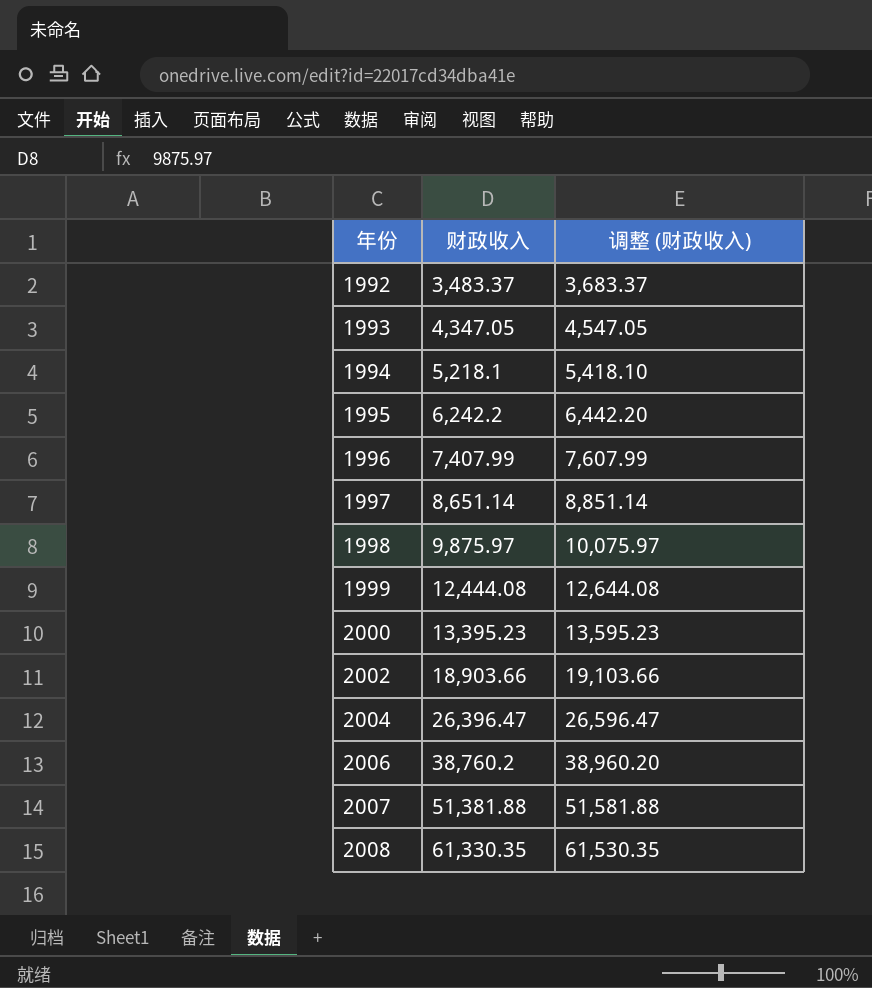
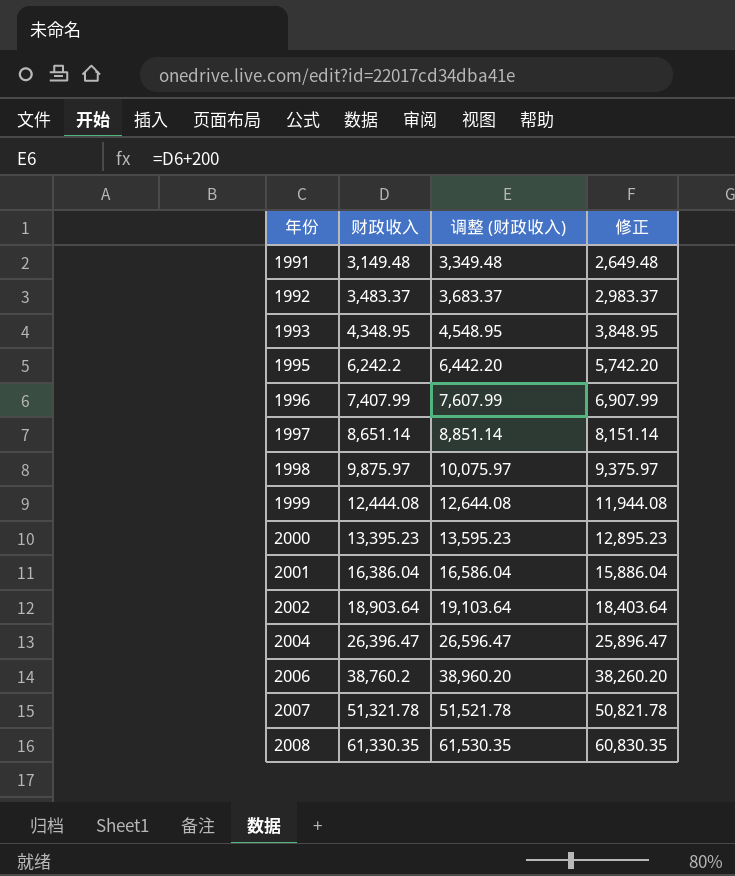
column 修正 | formula: none -> [财政收入] - 500
row 1994: 5,218.1 | 5,418.10 -> none
row 1991: none -> 3,149.48 | 3,349.48 | 2,649.48
1993 | 财政收入: 4,347.05 -> 4,348.95
1993 | 调整 (财政收入): 4,547.05 -> 4,548.95
row 2001: none -> 16,386.04 | 16,586.04 | 15,886.04
2002 | 财政收入: 18,903.66 -> 18,903.64
2002 | 调整 (财政收入): 19,103.66 -> 19,103.64
2007 | 财政收入: 51,381.88 -> 51,321.78
2007 | 调整 (财政收入): 51,581.88 -> 51,521.78

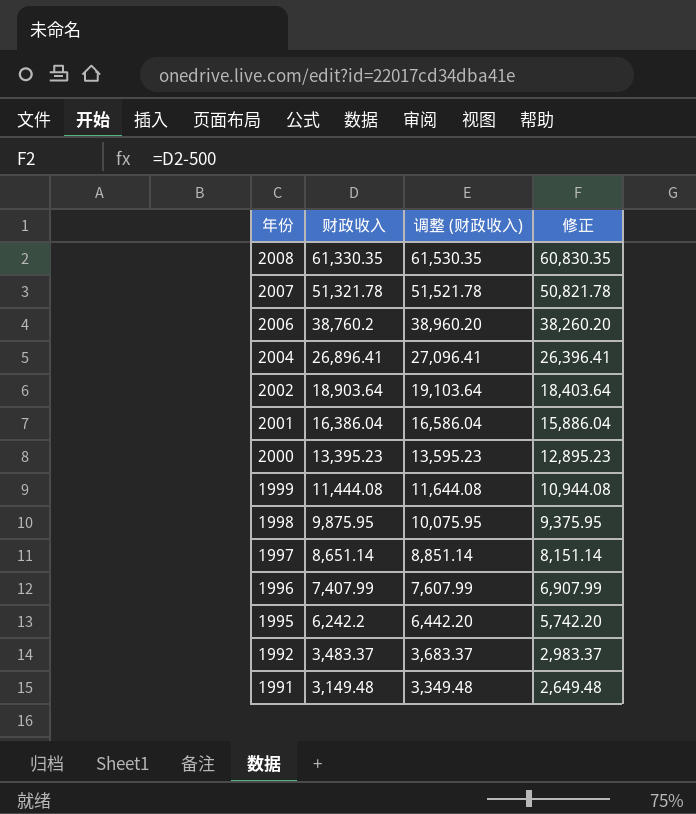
row order: 年份 ascending -> 年份 descending
row 1993: 4,348.95 | 4,548.95 | 3,848.95 -> none
2004 | 财政收入: 26,396.47 -> 26,896.41
2004 | 调整 (财政收入): 26,596.47 -> 27,096.41
2004 | 修正: 25,896.47 -> 26,396.41
1999 | 财政收入: 12,444.08 -> 11,444.08
1999 | 调整 (财政收入): 12,644.08 -> 11,644.08
1999 | 修正: 11,944.08 -> 10,944.08
1998 | 财政收入: 9,875.97 -> 9,875.95
1998 | 调整 (财政收入): 10,075.97 -> 10,075.95
1998 | 修正: 9,375.97 -> 9,375.95

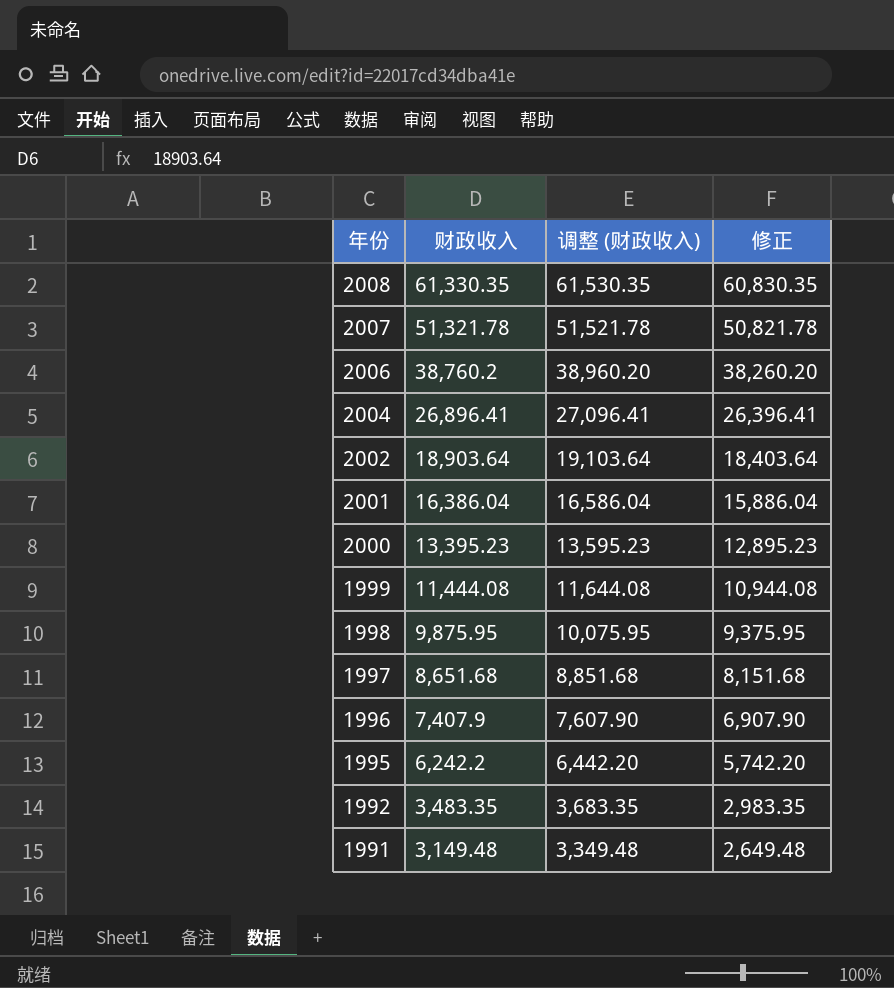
1997 | 财政收入: 8,651.14 -> 8,651.68
1997 | 调整 (财政收入): 8,851.14 -> 8,851.68
1997 | 修正: 8,151.14 -> 8,151.68
1996 | 财政收入: 7,407.99 -> 7,407.9
1996 | 调整 (财政收入): 7,607.99 -> 7,607.90
1996 | 修正: 6,907.99 -> 6,907.90
1992 | 财政收入: 3,483.37 -> 3,483.35
1992 | 调整 (财政收入): 3,683.37 -> 3,683.35
1992 | 修正: 2,983.37 -> 2,983.35

